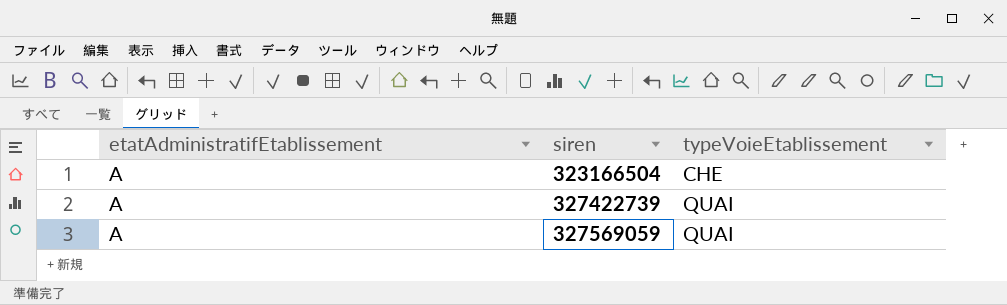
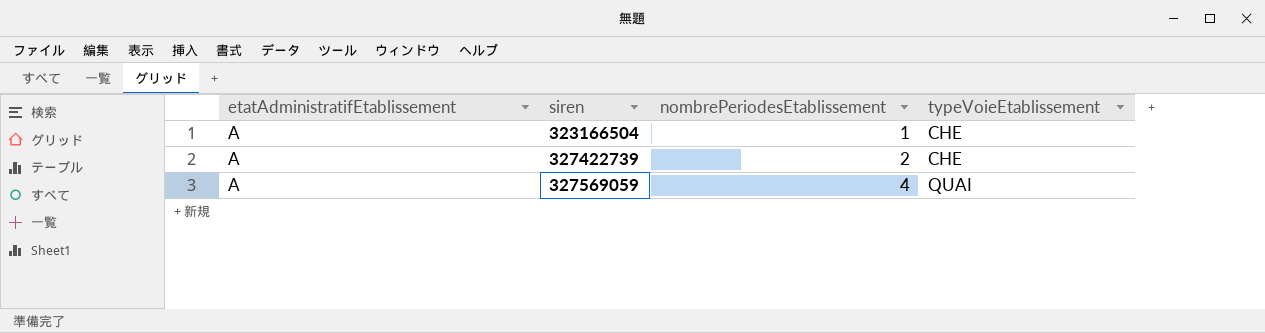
column nombrePeriodesEtablissement | position: none -> 3
327422739 | typeVoieEtablissement: QUAI -> CHE

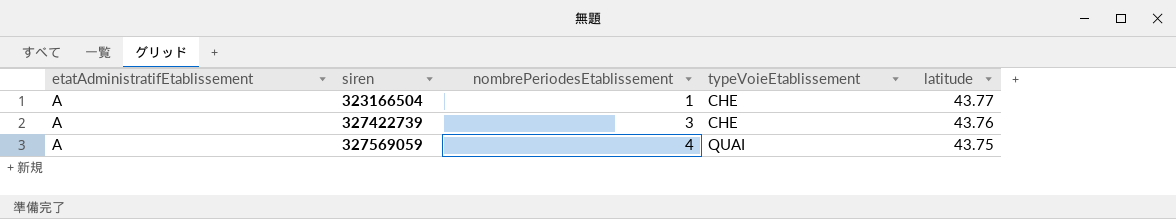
column latitude | position: none -> 5
327422739 | nombrePeriodesEtablissement: 2 -> 3

